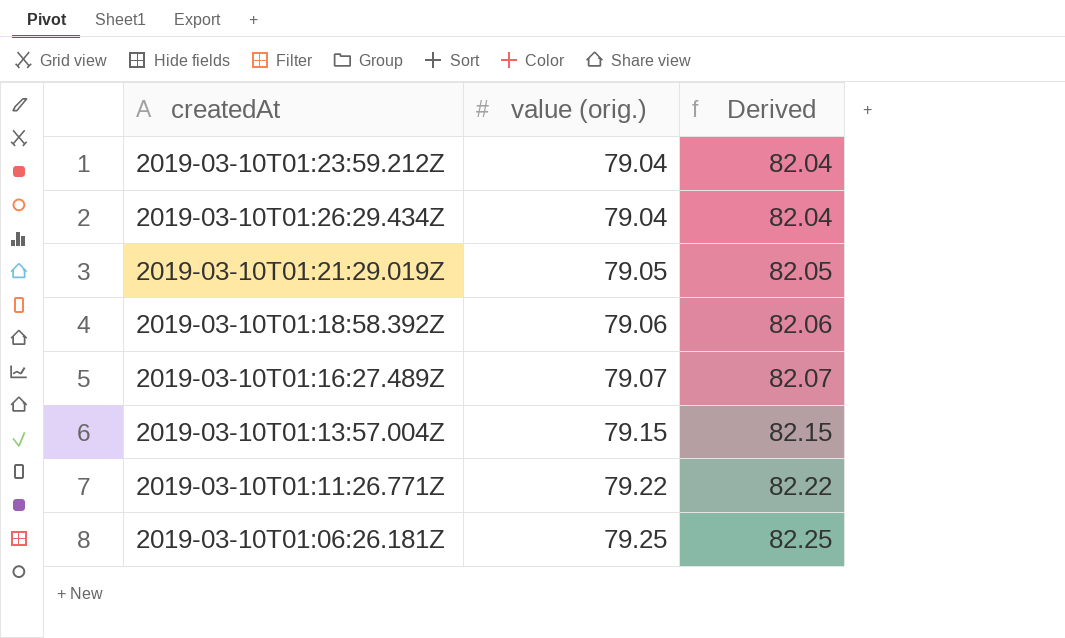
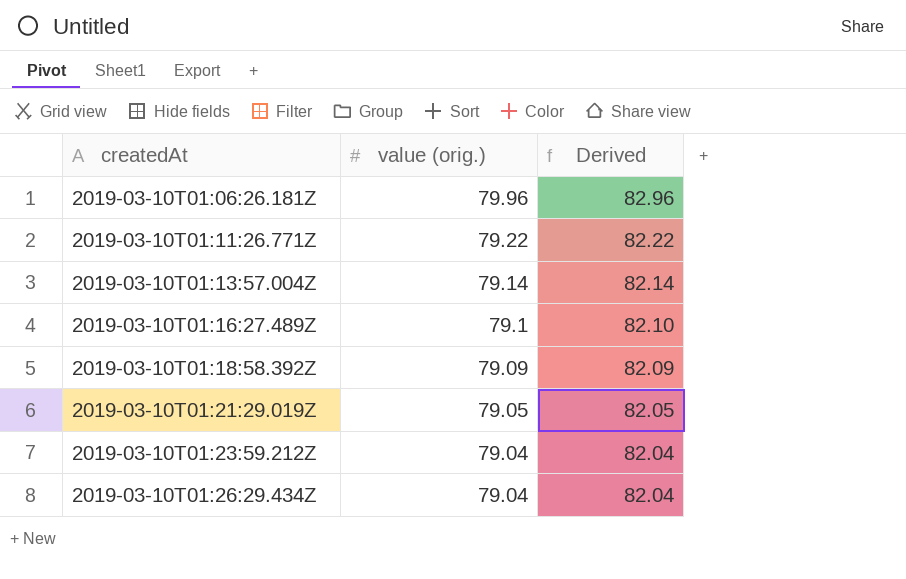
row order: value (orig.) ascending -> createdAt ascending
2019-03-10T01:06:26.181Z | value (orig.): 79.25 -> 79.96
2019-03-10T01:06:26.181Z | Derived: 82.25 -> 82.96
2019-03-10T01:13:57.004Z | value (orig.): 79.15 -> 79.14
2019-03-10T01:13:57.004Z | Derived: 82.15 -> 82.14
2019-03-10T01:16:27.489Z | value (orig.): 79.07 -> 79.1
2019-03-10T01:16:27.489Z | Derived: 82.07 -> 82.10
2019-03-10T01:18:58.392Z | value (orig.): 79.06 -> 79.09
2019-03-10T01:18:58.392Z | Derived: 82.06 -> 82.09

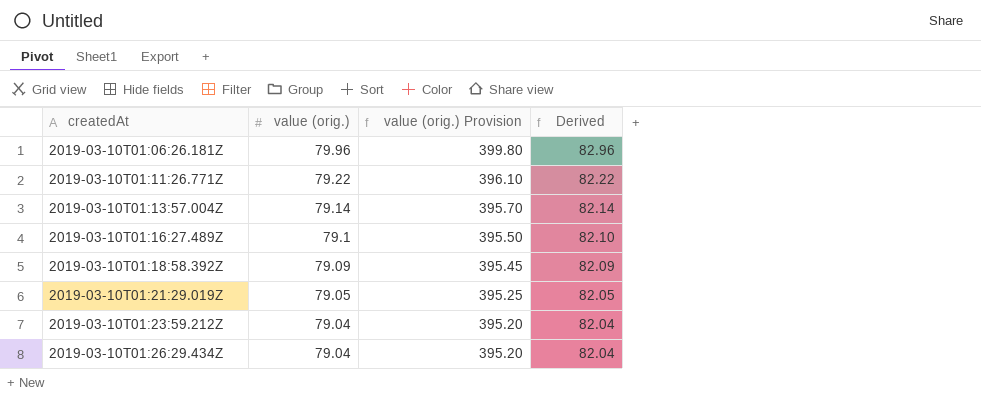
column value (orig.) Provision | formula: none -> [value (orig.)] * 5

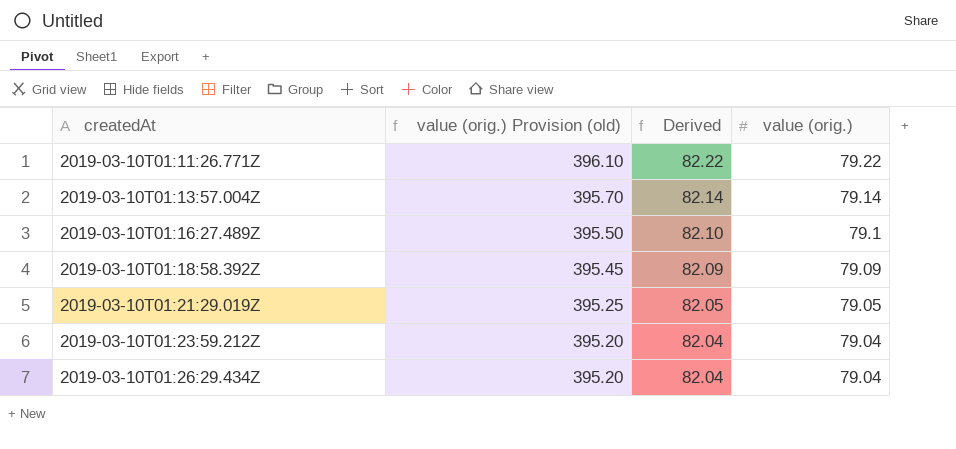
column name: value (orig.) Provision -> value (orig.) Provision (old)
column value (orig.) | position: 2 -> 4
row 2019-03-10T01:06:26.181Z: 79.96 | 399.80 | 82.96 -> none

